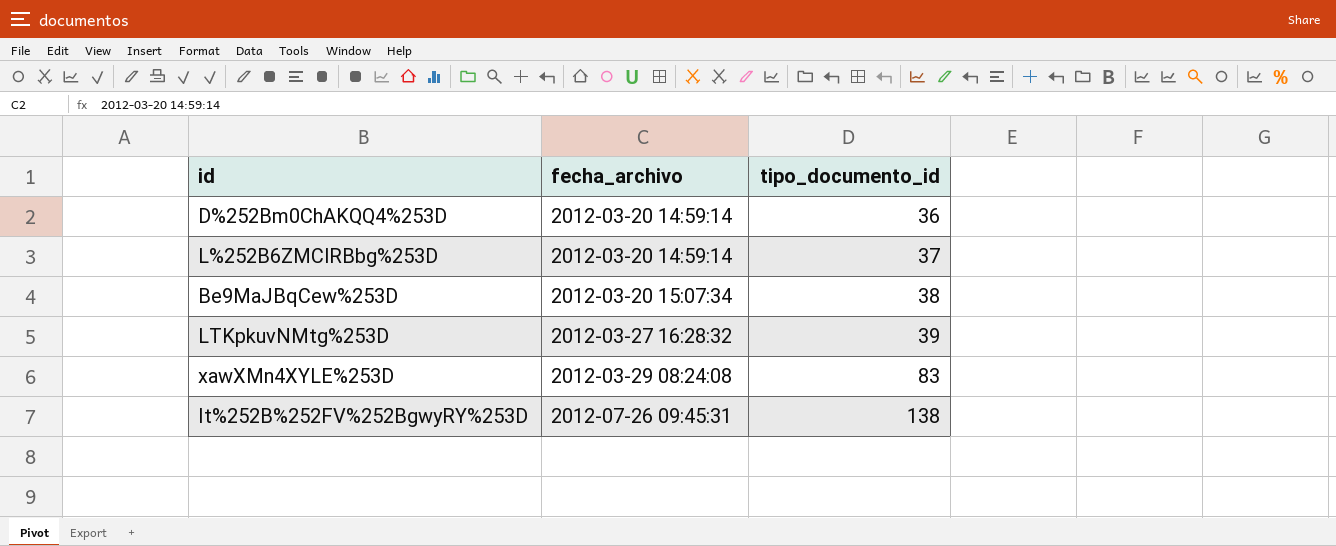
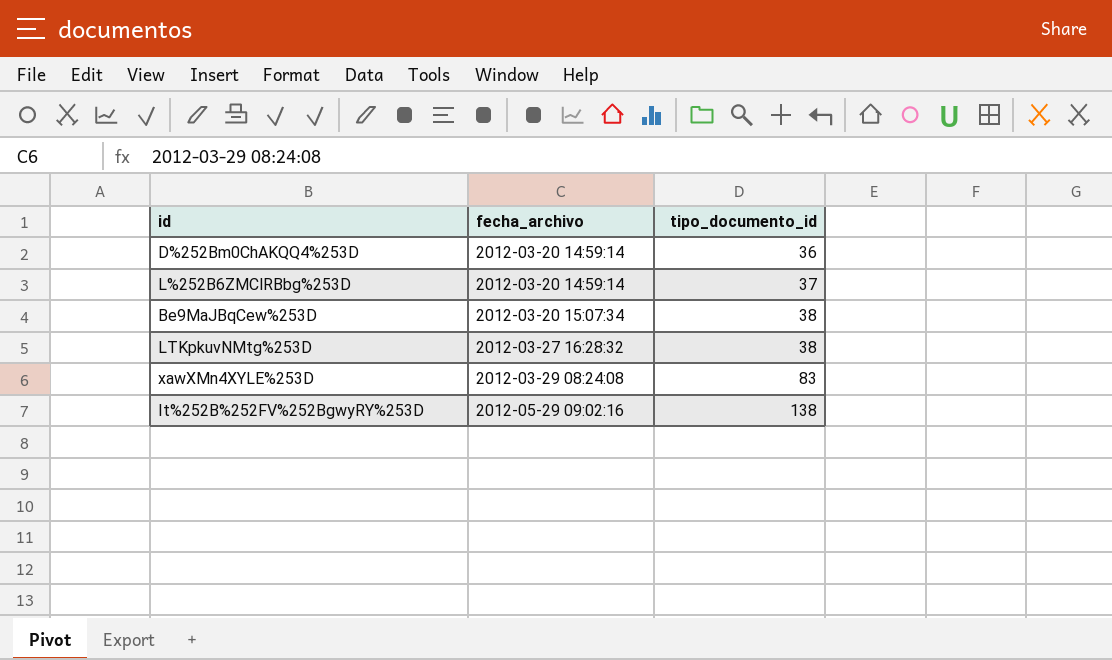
LTKpkuvNMtg%253D | tipo_documento_id: 39 -> 38
It%252B%252FV%252BgwyRY%253D | fecha_archivo: 2012-07-26 09:45:31 -> 2012-05-29 09:02:16

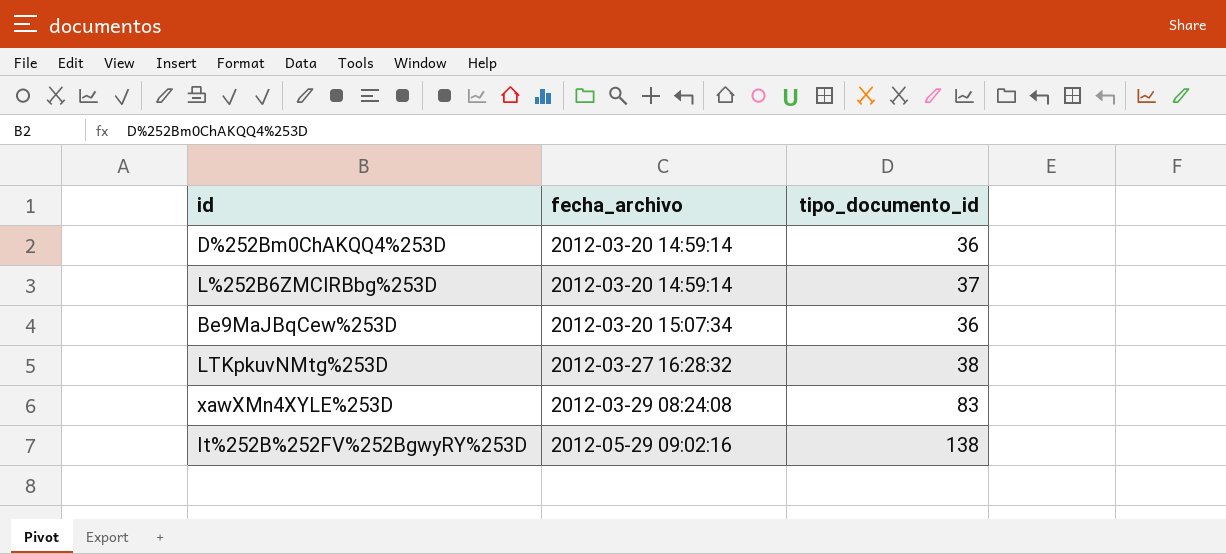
Be9MaJBqCew%253D | tipo_documento_id: 38 -> 36

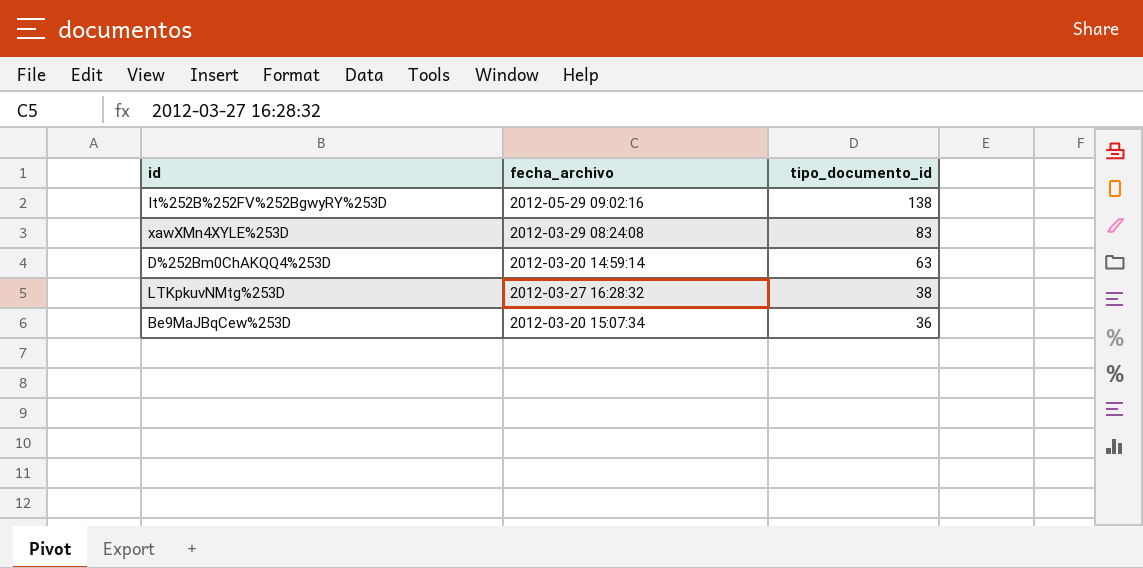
row order: fecha_archivo ascending -> tipo_documento_id descending
row L%252B6ZMClRBbg%253D: 2012-03-20 14:59:14 | 37 -> none
D%252Bm0ChAKQQ4%253D | tipo_documento_id: 36 -> 63

